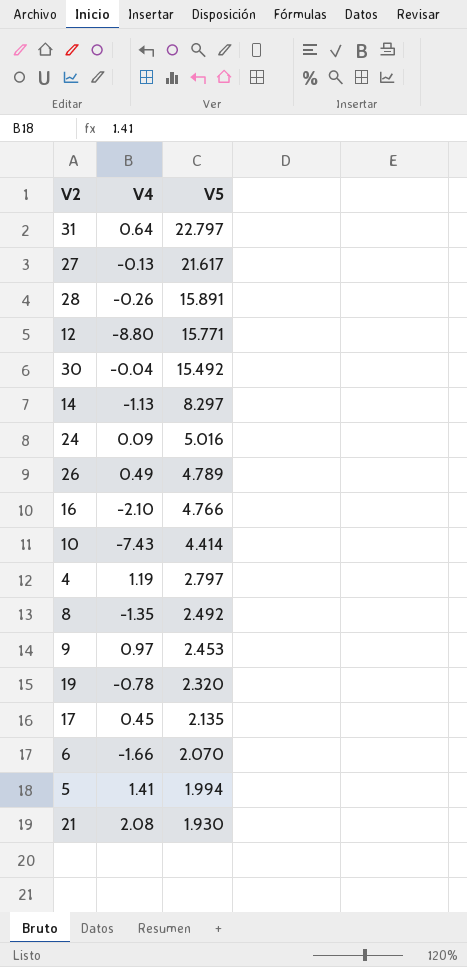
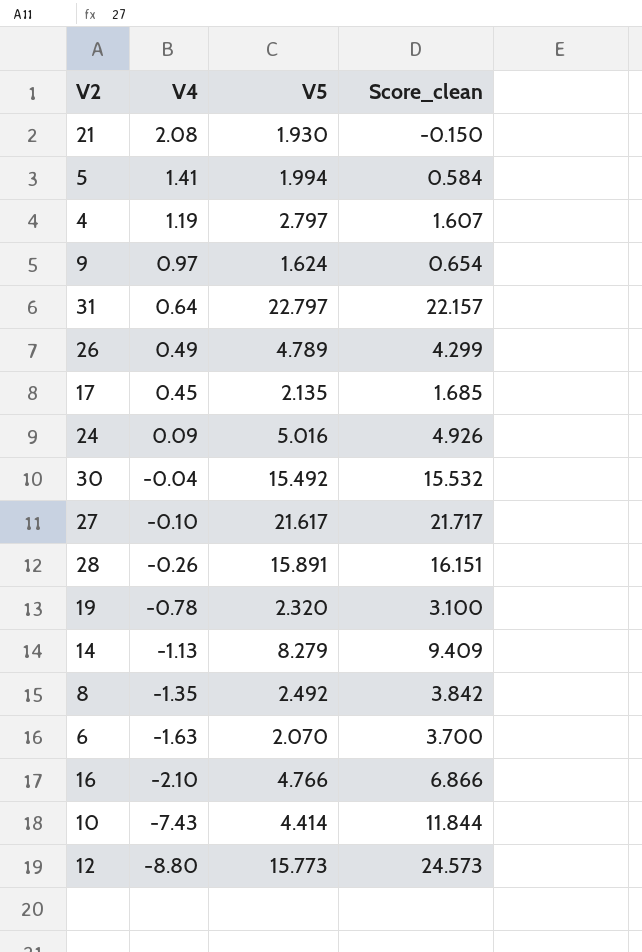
row order: V5 descending -> V4 descending
column Score_clean | formula: none -> [V5] - [V4]
9 | V5: 2.453 -> 1.624
27 | V4: -0.13 -> -0.10
14 | V5: 8.297 -> 8.279
6 | V4: -1.66 -> -1.63
12 | V5: 15.771 -> 15.773

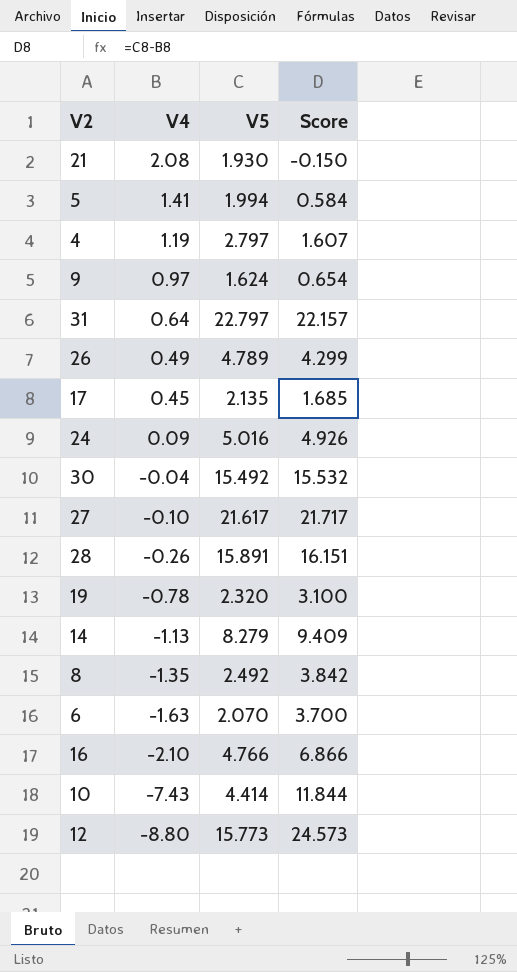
column name: Score_clean -> Score

